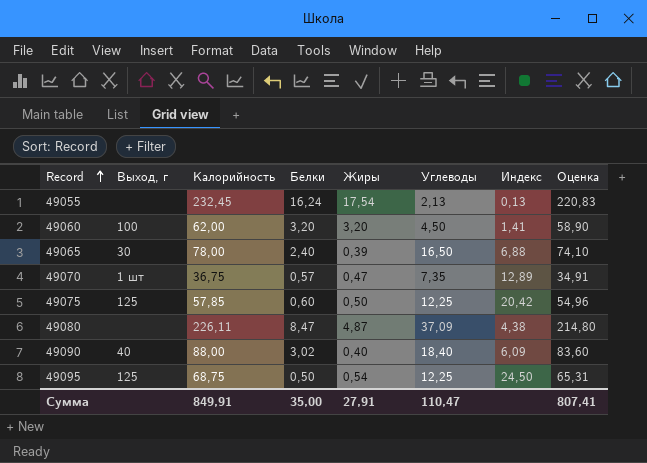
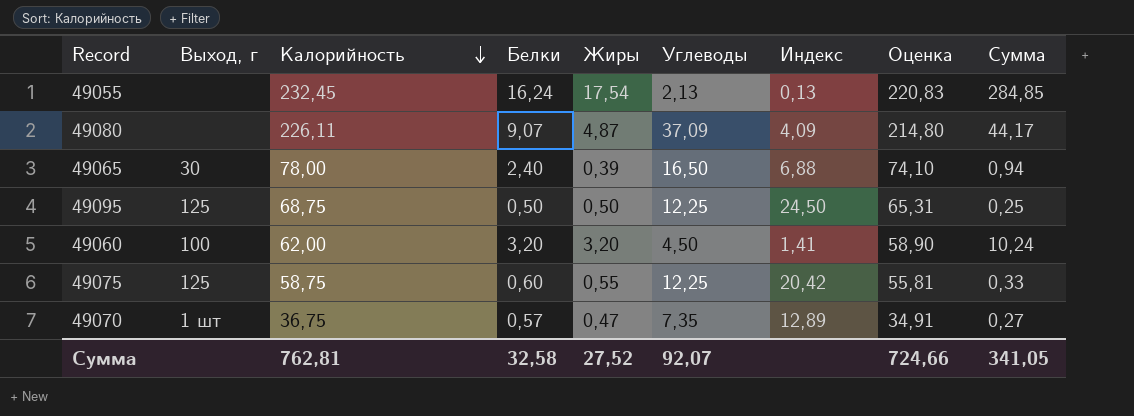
row order: Record ascending -> Калорийность descending
column Сумма | formula: none -> [Белки] * [Жиры]
row 49090: 40 | 88,00 | 3,02 | 0,40 | 18,40 | 6,09 | 83,60 -> none
49080 | Белки: 8,47 -> 9,07
49080 | Индекс: 4,38 -> 4,09
49095 | Жиры: 0,54 -> 0,50
49075 | Калорийность: 57,85 -> 58,75
49075 | Жиры: 0,50 -> 0,55
49075 | Оценка: 54,96 -> 55,81
Сумма | Калорийность: 849,91 -> 762,81
Сумма | Белки: 35,00 -> 32,58
Сумма | Жиры: 27,91 -> 27,52
Сумма | Углеводы: 110,47 -> 92,07
Сумма | Оценка: 807,41 -> 724,66

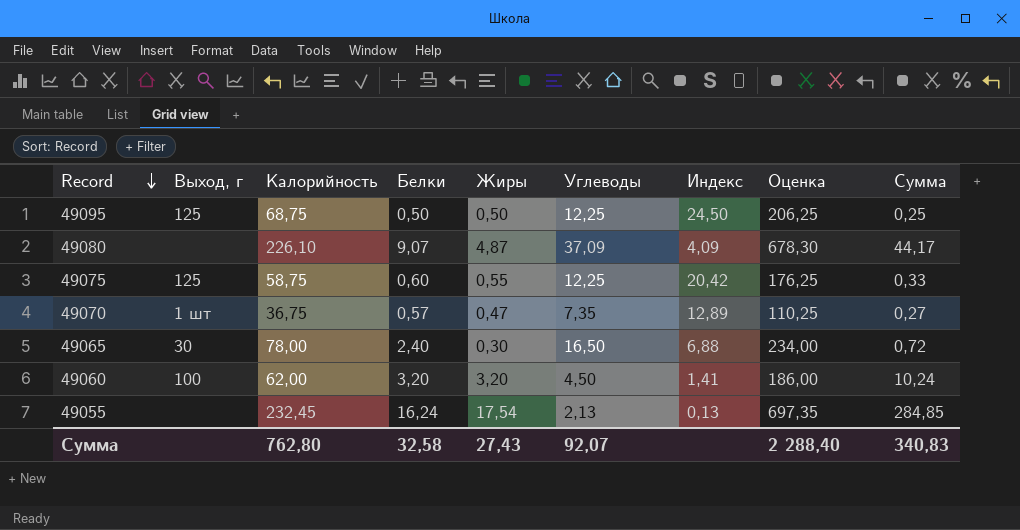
row order: Калорийность descending -> Record descending
column Оценка | formula: [Калорийность] * 0,95 -> [Калорийность] * 3
49080 | Калорийность: 226,11 -> 226,10
49065 | Жиры: 0,39 -> 0,30
49065 | Сумма: 0,94 -> 0,72
Сумма | Калорийность: 762,81 -> 762,80
Сумма | Жиры: 27,52 -> 27,43
Сумма | Оценка: 724,66 -> 2 288,40
Сумма | Сумма: 341,05 -> 340,83

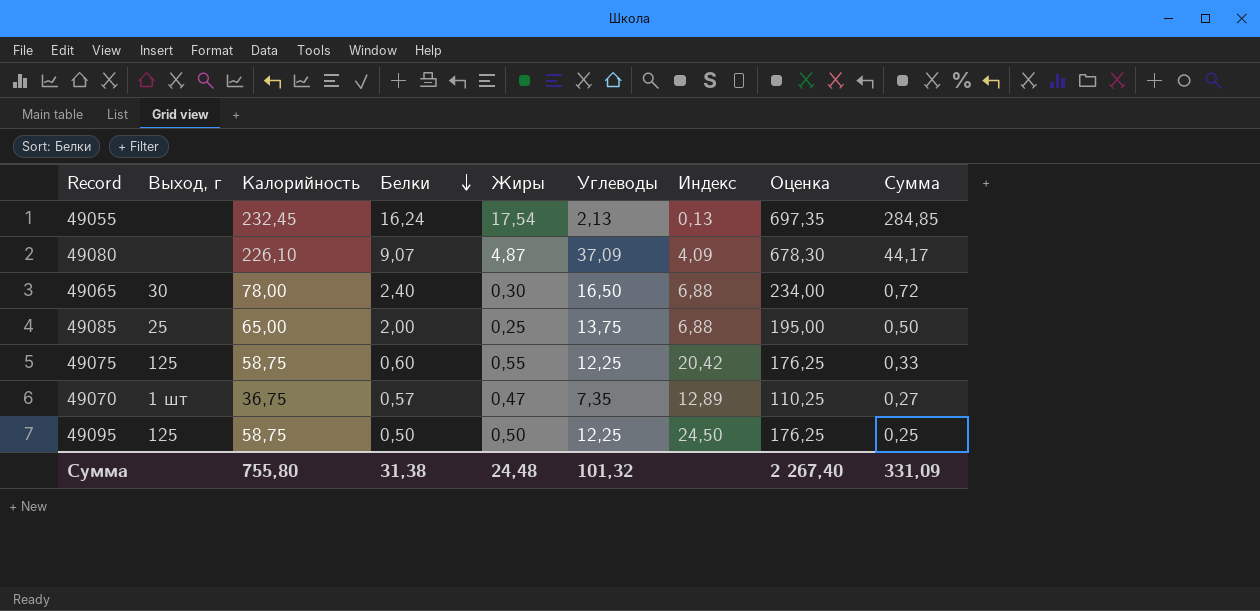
row order: Record descending -> Белки descending
row 49060: 100 | 62,00 | 3,20 | 3,20 | 4,50 | 1,41 | 186,00 | 10,24 -> none
row 49085: none -> 25 | 65,00 | 2,00 | 0,25 | 13,75 | 6,88 | 195,00 | 0,50
49095 | Калорийность: 68,75 -> 58,75
49095 | Оценка: 206,25 -> 176,25
Сумма | Калорийность: 762,80 -> 755,80
Сумма | Белки: 32,58 -> 31,38
Сумма | Жиры: 27,43 -> 24,48
Сумма | Углеводы: 92,07 -> 101,32
Сумма | Оценка: 2 288,40 -> 2 267,40
Сумма | Сумма: 340,83 -> 331,09

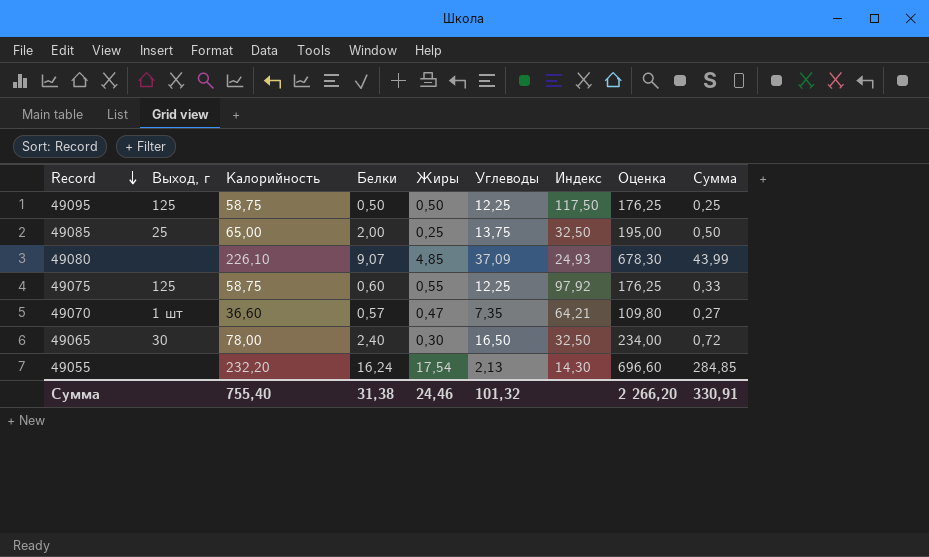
row order: Белки descending -> Record descending
column Индекс | formula: [Углеводы] / [Белки] -> [Калорийность] / [Белки]
49080 | Жиры: 4,87 -> 4,85
49080 | Сумма: 44,17 -> 43,99
49070 | Калорийность: 36,75 -> 36,60
49070 | Оценка: 110,25 -> 109,80
49055 | Калорийность: 232,45 -> 232,20
49055 | Оценка: 697,35 -> 696,60
Сумма | Калорийность: 755,80 -> 755,40
Сумма | Жиры: 24,48 -> 24,46
Сумма | Оценка: 2 267,40 -> 2 266,20
Сумма | Сумма: 331,09 -> 330,91

